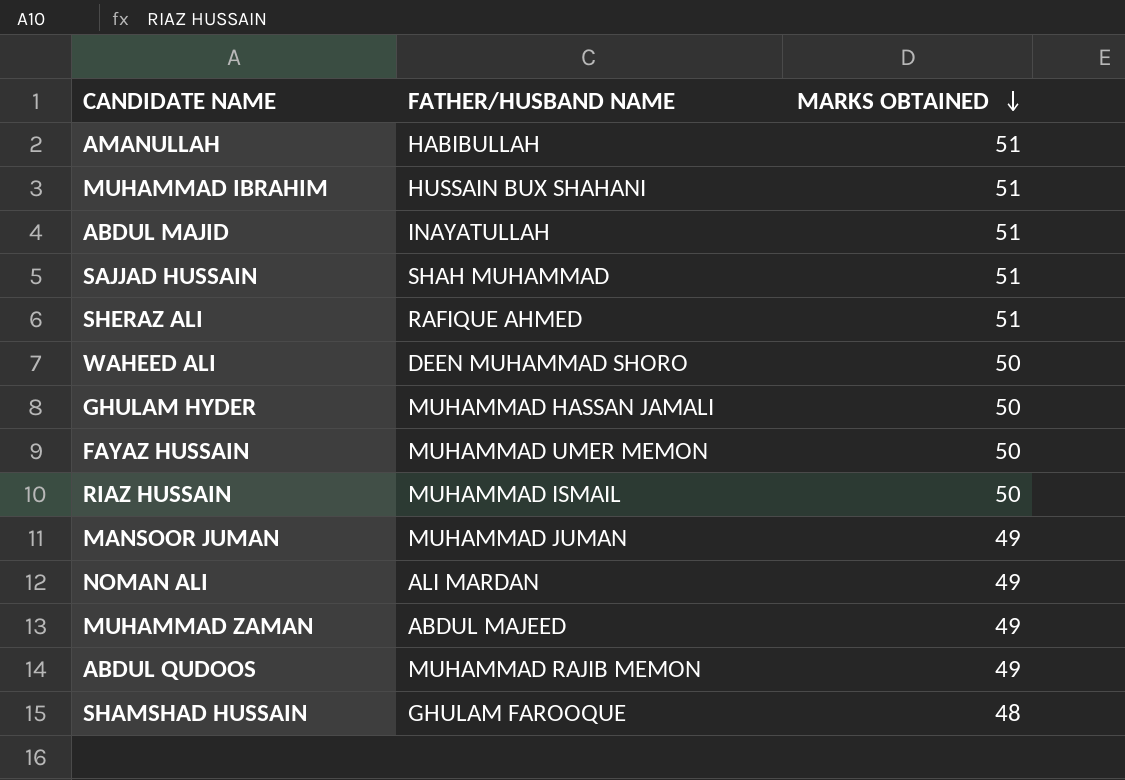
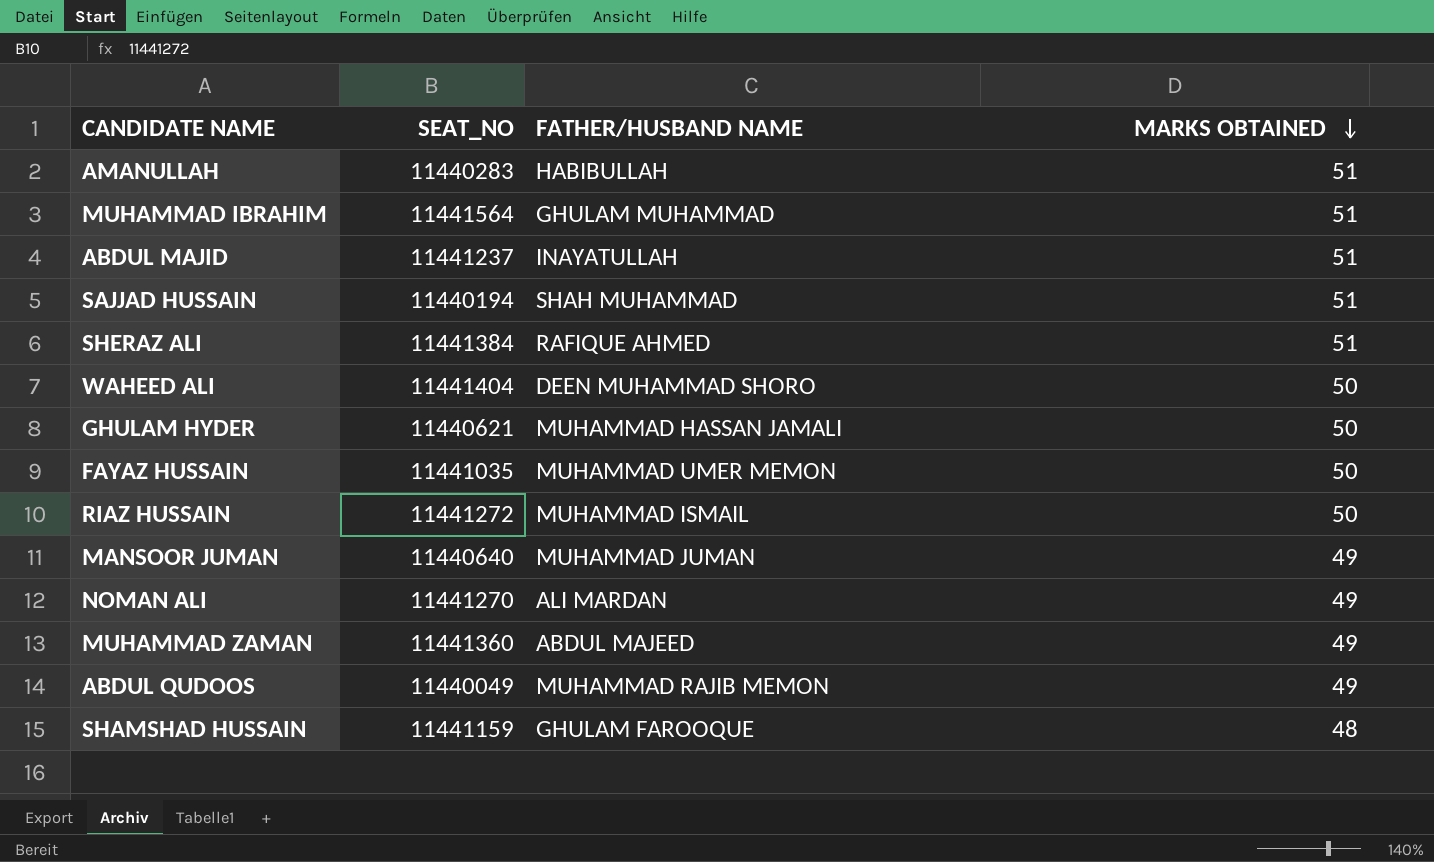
column SEAT_NO | position: none -> 2
MUHAMMAD IBRAHIM | FATHER/HUSBAND NAME: HUSSAIN BUX SHAHANI -> GHULAM MUHAMMAD

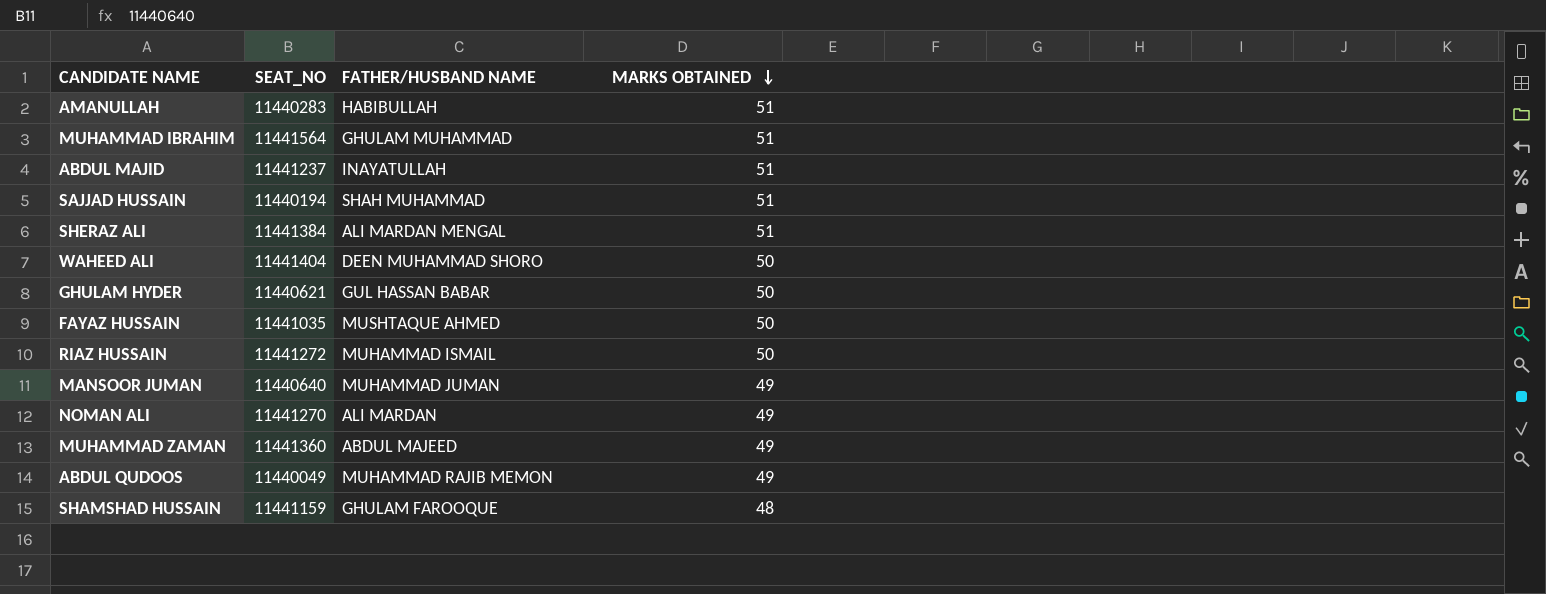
SHERAZ ALI | FATHER/HUSBAND NAME: RAFIQUE AHMED -> ALI MARDAN MENGAL
GHULAM HYDER | FATHER/HUSBAND NAME: MUHAMMAD HASSAN JAMALI -> GUL HASSAN BABAR
FAYAZ HUSSAIN | FATHER/HUSBAND NAME: MUHAMMAD UMER MEMON -> MUSHTAQUE AHMED

